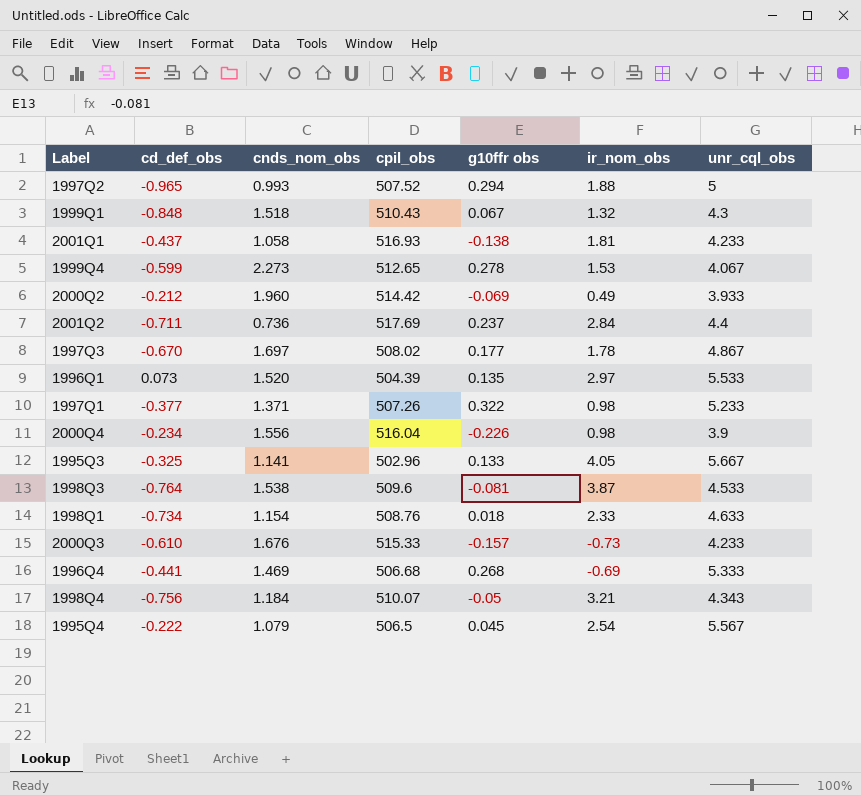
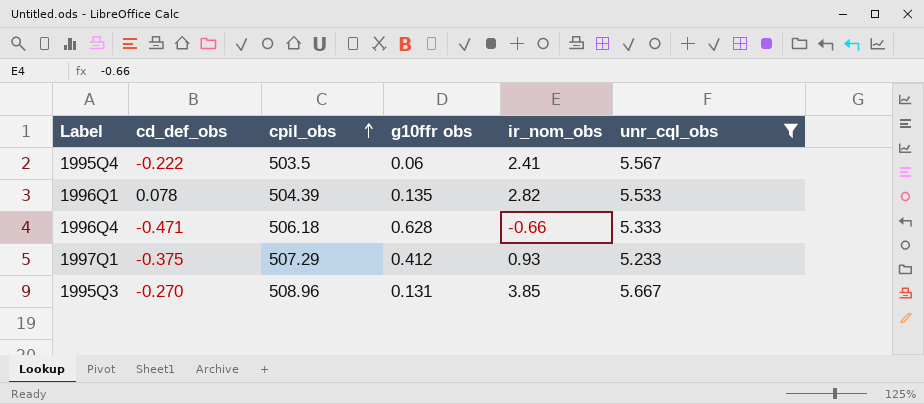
filter: none -> unr_cql_obs >= 5.233
row order: none -> cpil_obs ascending
column cnds_nom_obs | position: 3 -> none
1995Q4 | cpil_obs: 506.5 -> 503.5
1995Q4 | g10ffr obs: 0.045 -> 0.06
1995Q4 | ir_nom_obs: 2.54 -> 2.41
1996Q1 | cd_def_obs: 0.073 -> 0.078
1996Q1 | ir_nom_obs: 2.97 -> 2.82
1996Q4 | cd_def_obs: -0.441 -> -0.471
1996Q4 | cpil_obs: 506.68 -> 506.18
1996Q4 | g10ffr obs: 0.268 -> 0.628
1996Q4 | ir_nom_obs: -0.69 -> -0.66
1997Q1 | cd_def_obs: -0.377 -> -0.375
1997Q1 | cpil_obs: 507.26 -> 507.29
1997Q1 | g10ffr obs: 0.322 -> 0.412
1997Q1 | ir_nom_obs: 0.98 -> 0.93
1995Q3 | cd_def_obs: -0.325 -> -0.270
1995Q3 | cpil_obs: 502.96 -> 508.96
1995Q3 | g10ffr obs: 0.133 -> 0.131
1995Q3 | ir_nom_obs: 4.05 -> 3.85

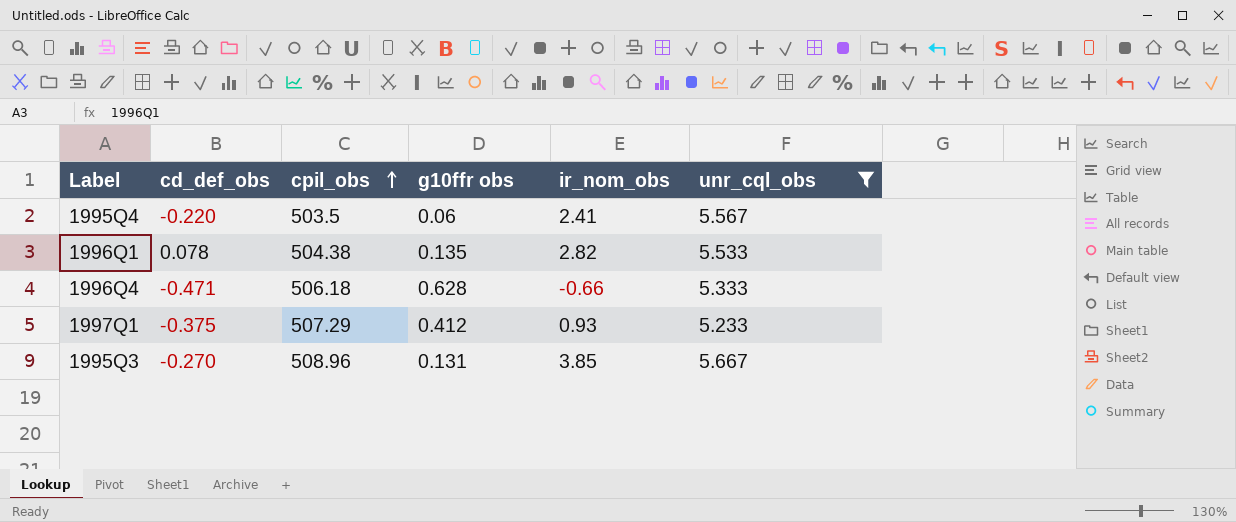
1995Q4 | cd_def_obs: -0.222 -> -0.220
1996Q1 | cpil_obs: 504.39 -> 504.38

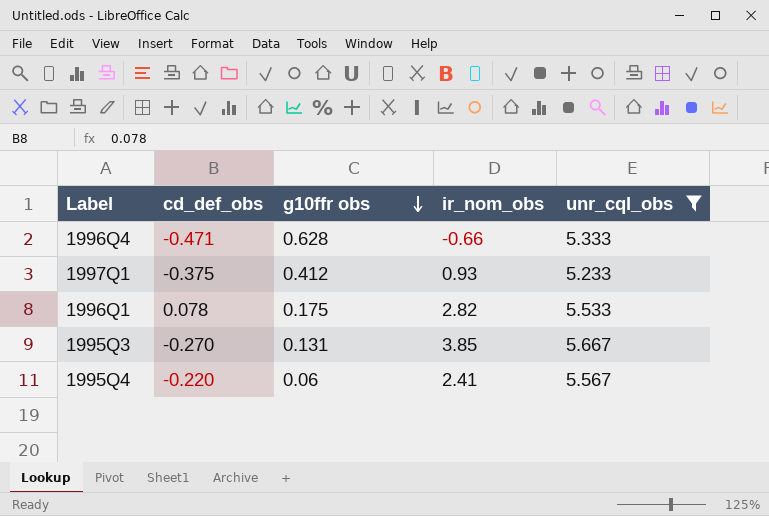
row order: cpil_obs ascending -> g10ffr obs descending
column cpil_obs | position: 3 -> none
1996Q1 | g10ffr obs: 0.135 -> 0.175

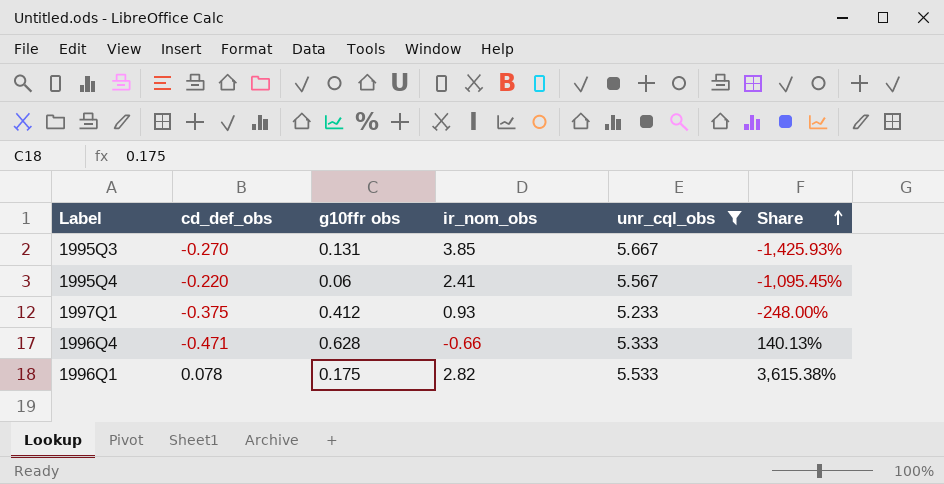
row order: g10ffr obs descending -> Share ascending
column Share | formula: none -> [ir_nom_obs] / [cd_def_obs]

